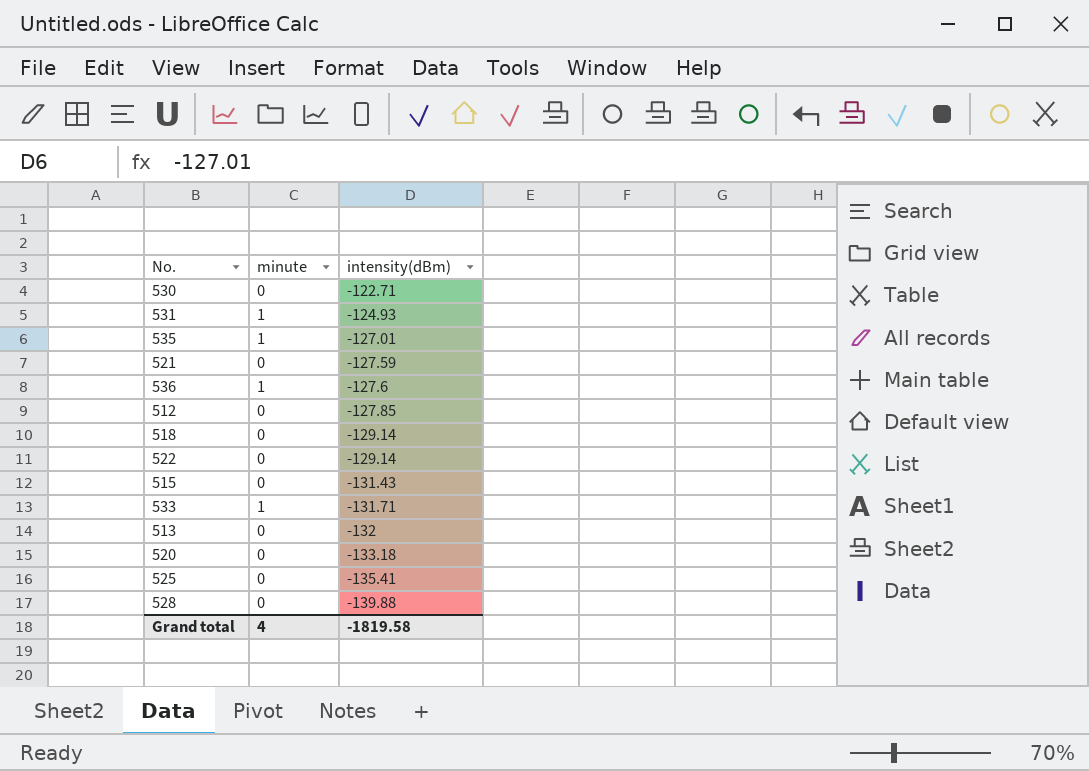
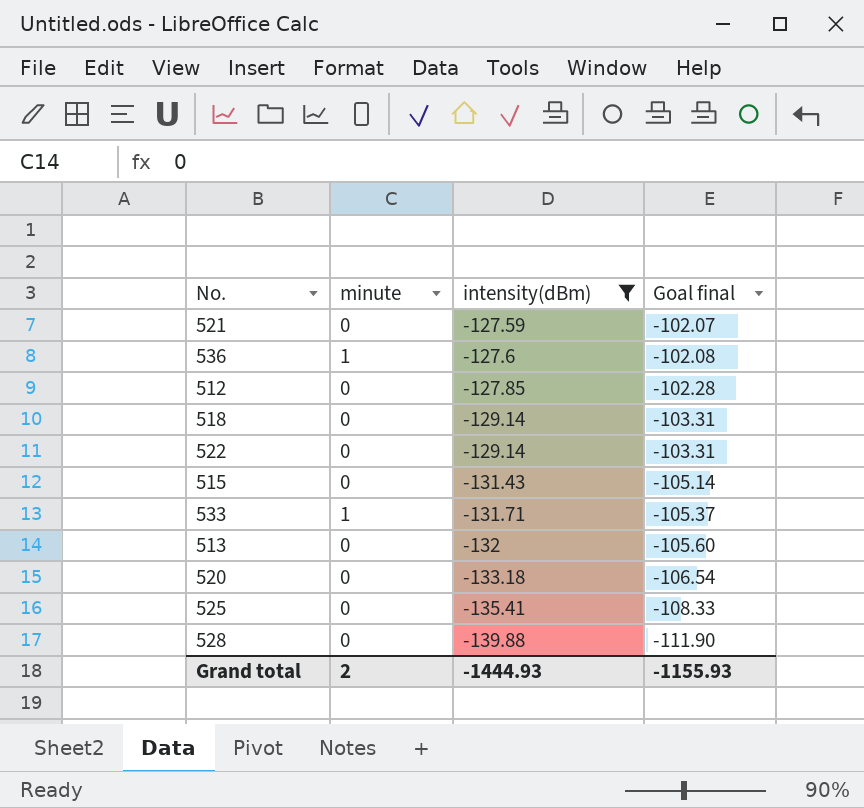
filter: none -> intensity(dBm) <= -127.59
column Goal final | formula: none -> [intensity(dBm)] * 0.8
Grand total | minute: 4 -> 2
Grand total | intensity(dBm): -1819.58 -> -1444.93

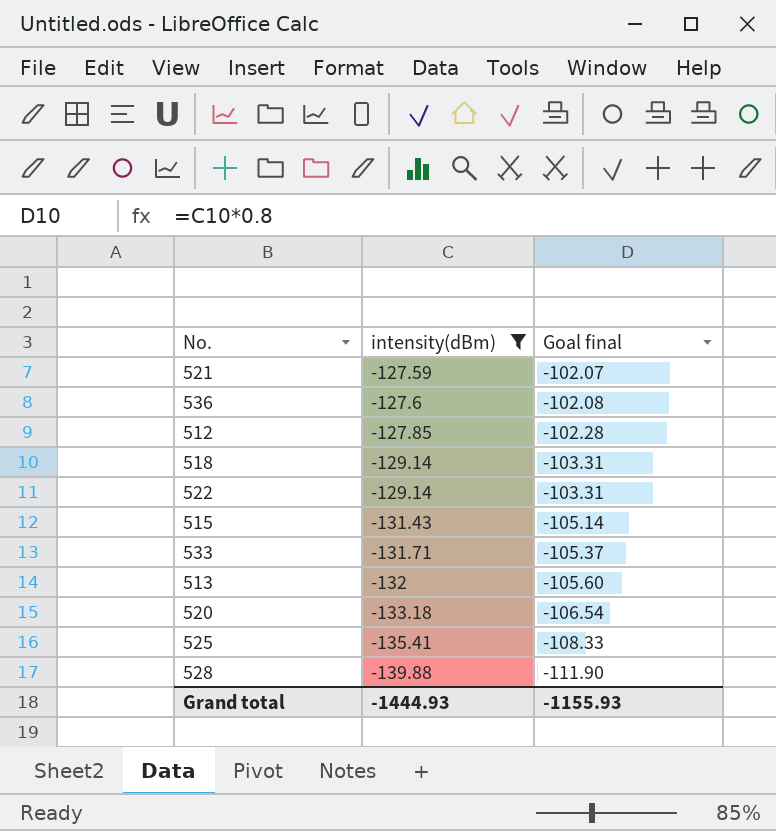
column minute | position: 2 -> none

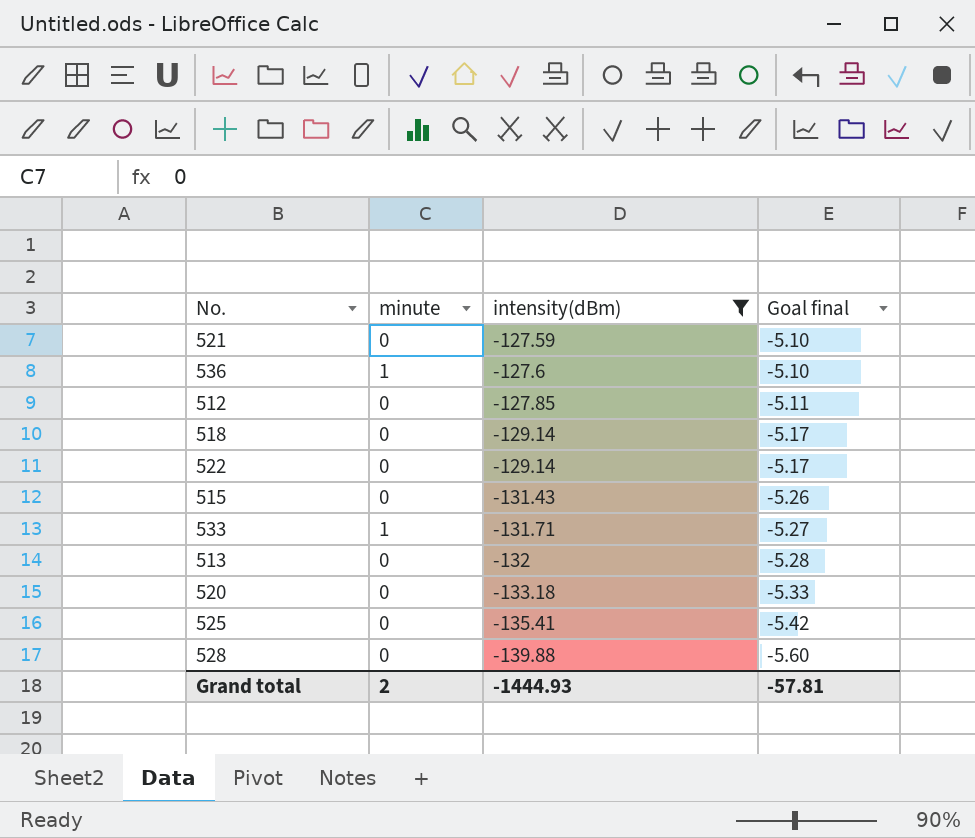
column minute | position: none -> 2
column Goal final | formula: [intensity(dBm)] * 0.8 -> [intensity(dBm)] * 0.04
Grand total | Goal final: -1155.93 -> -57.81

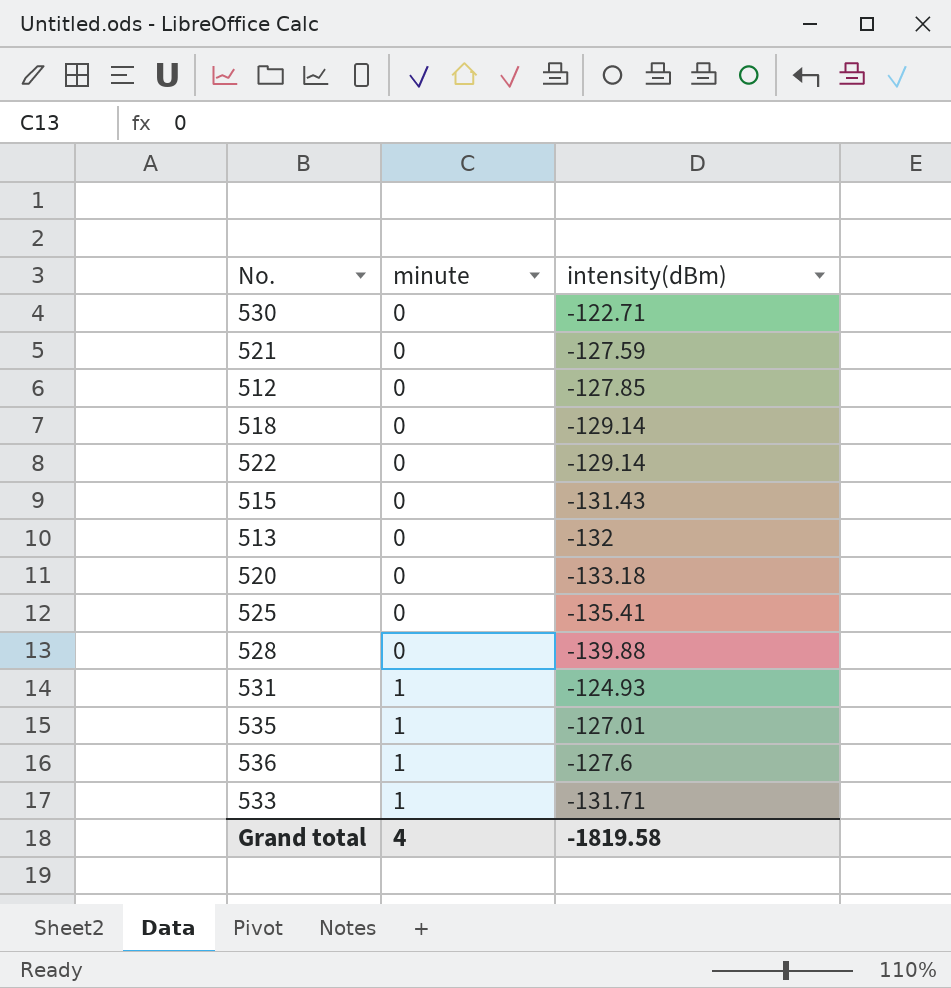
filter: intensity(dBm) <= -127.59 -> none
row order: intensity(dBm) descending -> minute ascending
column Goal final | formula: [intensity(dBm)] * 0.04 -> none
Grand total | minute: 2 -> 4
Grand total | intensity(dBm): -1444.93 -> -1819.58

